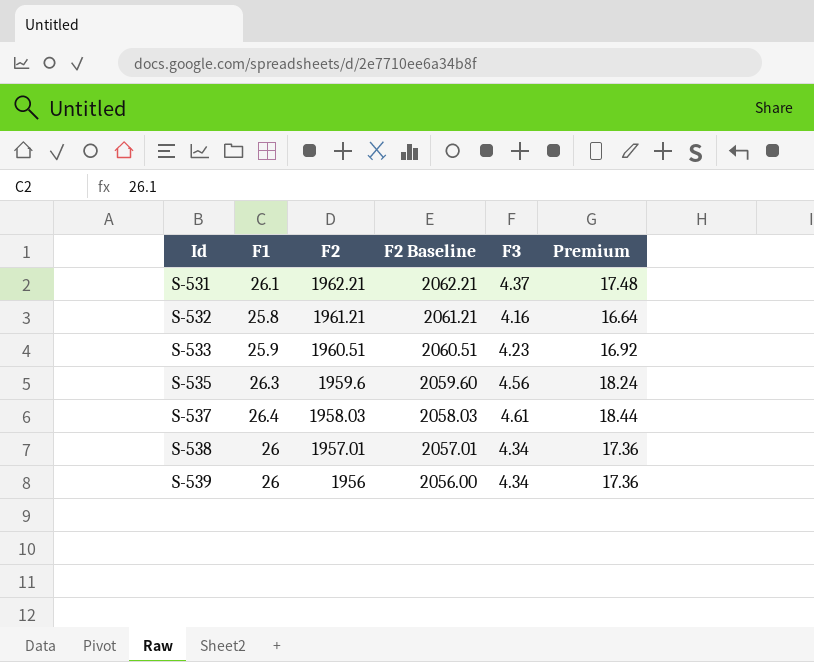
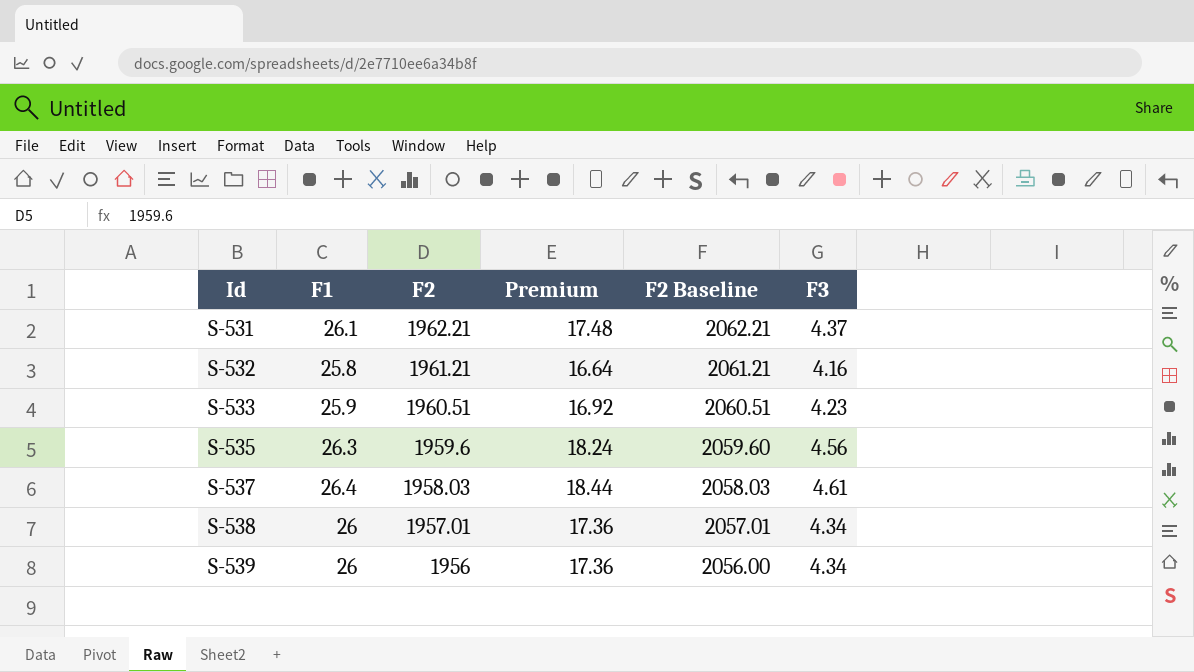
column Premium | position: 6 -> 4

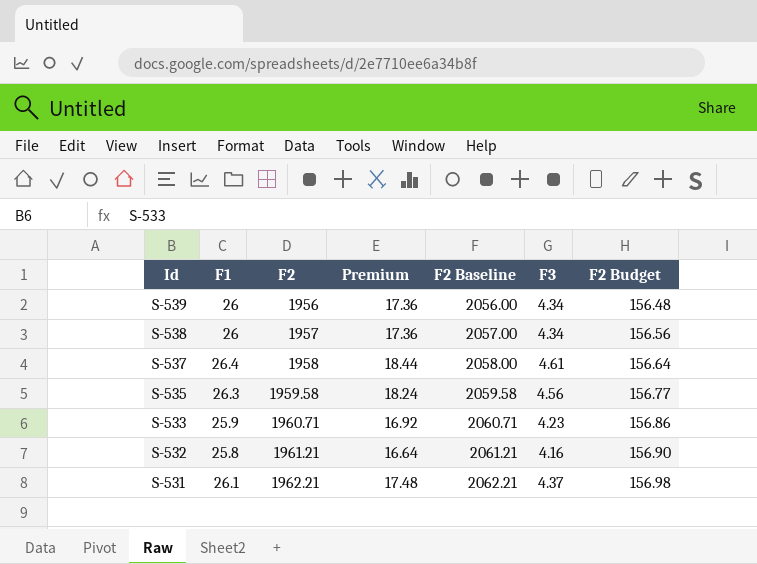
row order: Id ascending -> Id descending
column F2 Budget | formula: none -> [F2] * 0.08
S-538 | F2: 1957.01 -> 1957
S-538 | F2 Baseline: 2057.01 -> 2057.00
S-537 | F2: 1958.03 -> 1958
S-537 | F2 Baseline: 2058.03 -> 2058.00
S-535 | F2: 1959.6 -> 1959.58
S-535 | F2 Baseline: 2059.60 -> 2059.58
S-533 | F2: 1960.51 -> 1960.71
S-533 | F2 Baseline: 2060.51 -> 2060.71

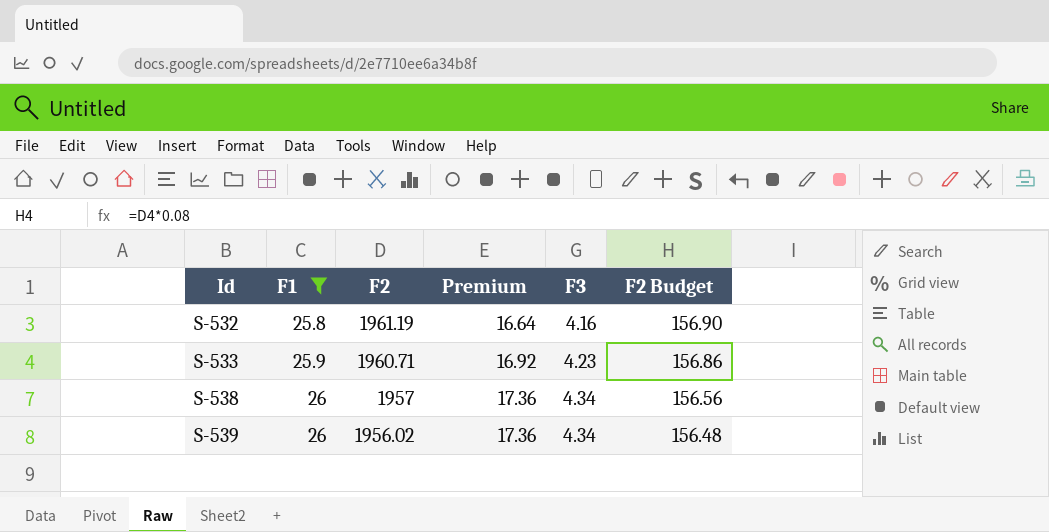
filter: none -> F1 <= 26
row order: Id descending -> Id ascending
column F2 Baseline | formula: [F2] + 100 -> none
S-532 | F2: 1961.21 -> 1961.19
S-539 | F2: 1956 -> 1956.02

